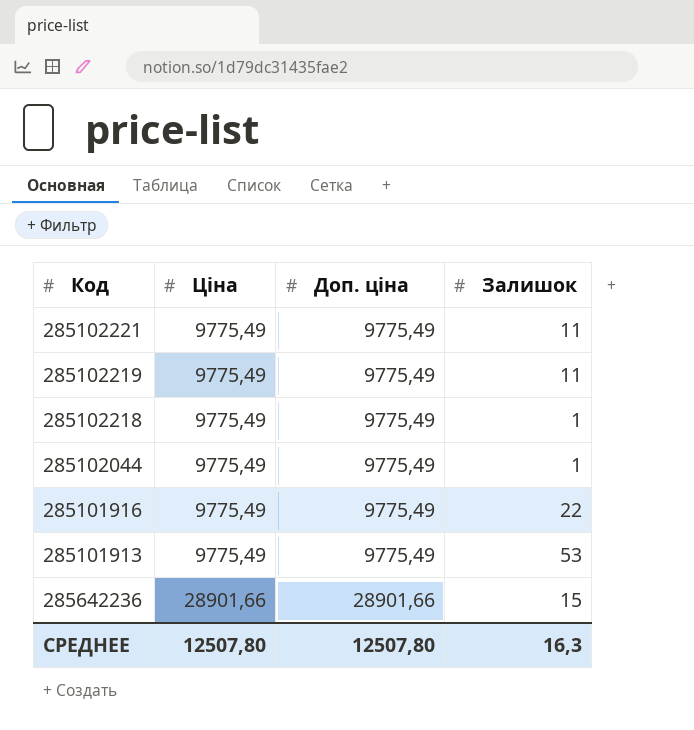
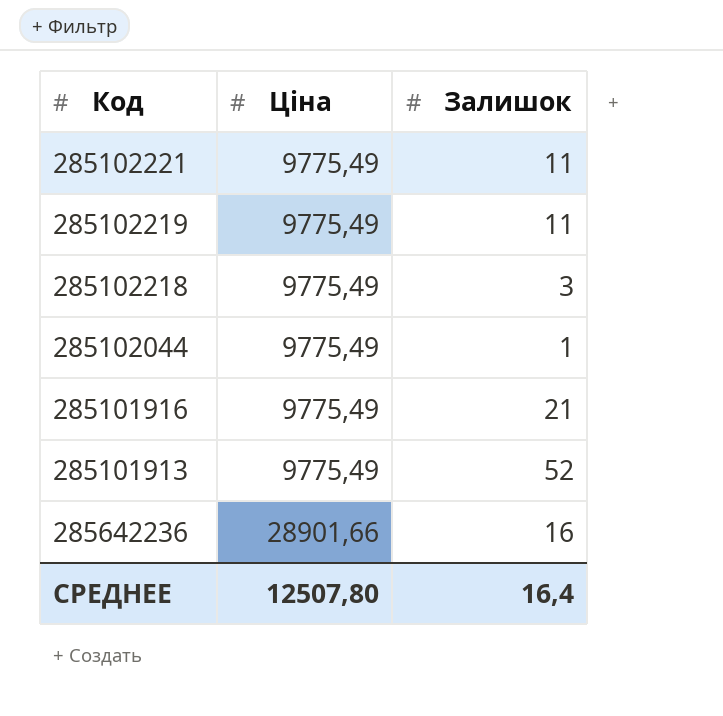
column Доп. ціна | position: 3 -> none
285102218 | Залишок: 1 -> 3
285101916 | Залишок: 22 -> 21
285101913 | Залишок: 53 -> 52
285642236 | Залишок: 15 -> 16
СРЕДНЕЕ | Залишок: 16,3 -> 16,4

